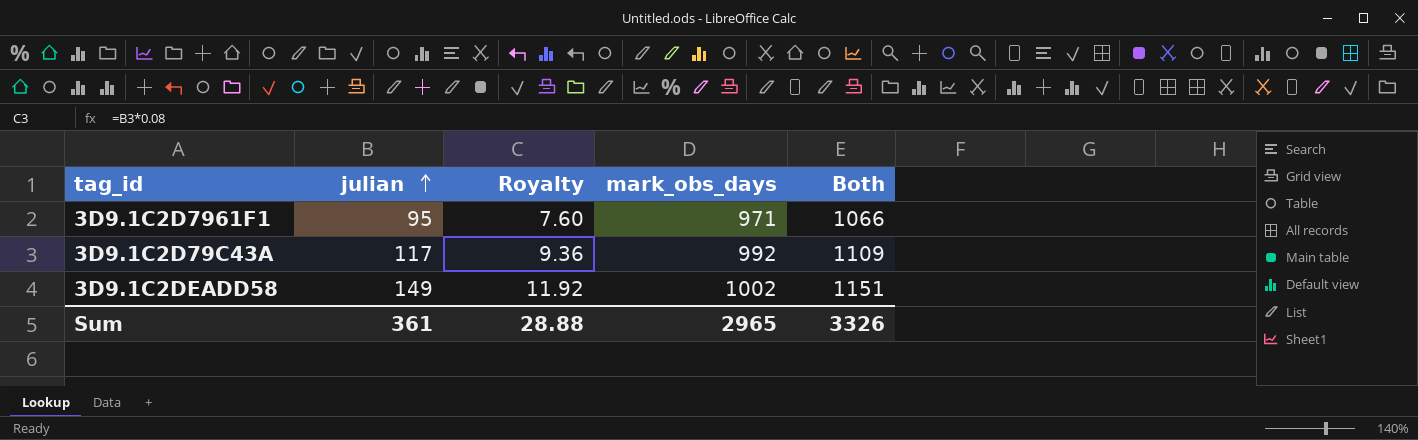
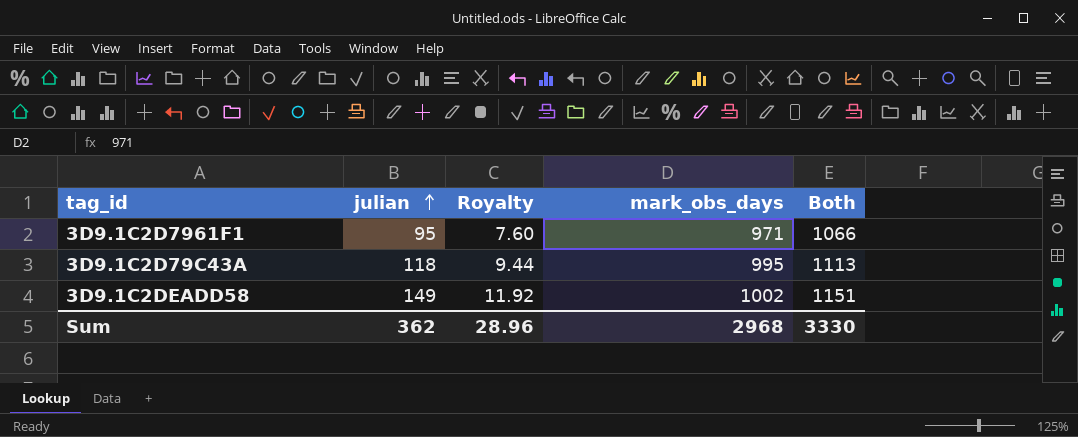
3D9.1C2D79C43A | julian: 117 -> 118
3D9.1C2D79C43A | Royalty: 9.36 -> 9.44
3D9.1C2D79C43A | mark_obs_days: 992 -> 995
3D9.1C2D79C43A | Both: 1109 -> 1113
Sum | julian: 361 -> 362
Sum | Royalty: 28.88 -> 28.96
Sum | mark_obs_days: 2965 -> 2968
Sum | Both: 3326 -> 3330

